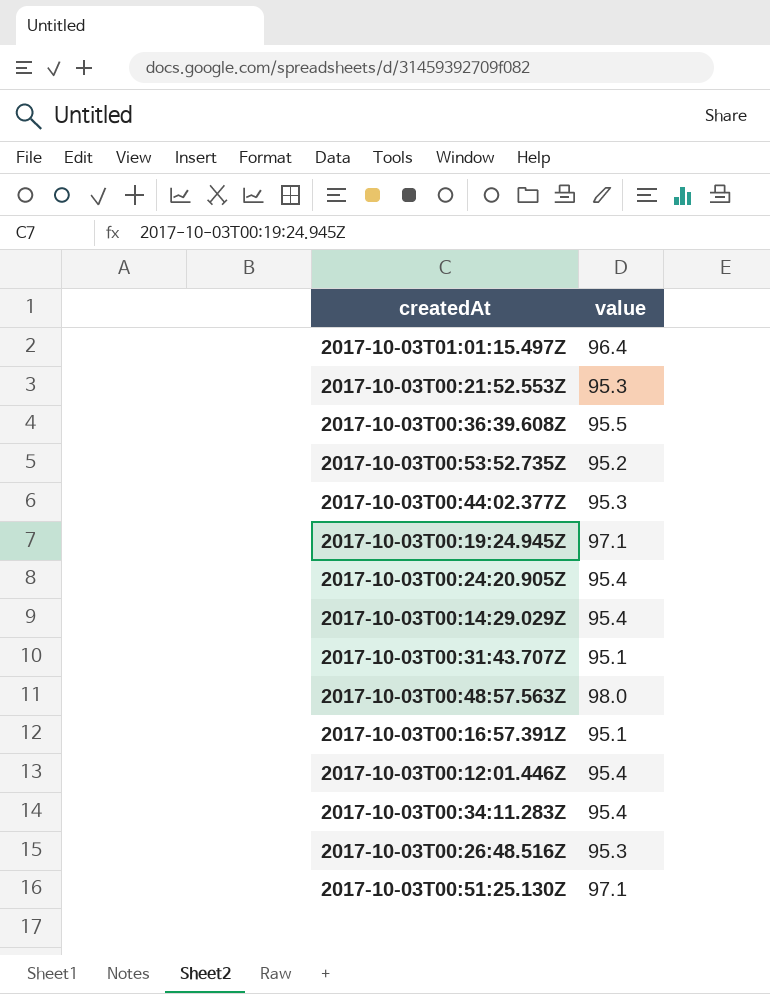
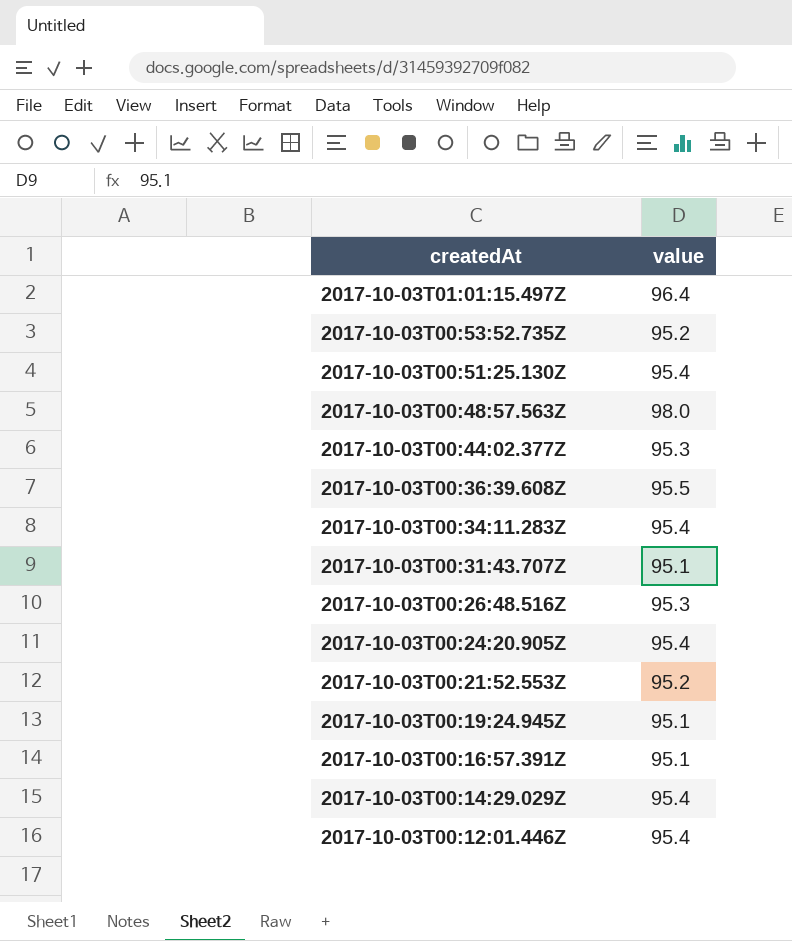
row order: none -> createdAt descending
2017-10-03T00:51:25.130Z | value: 97.1 -> 95.4
2017-10-03T00:21:52.553Z | value: 95.3 -> 95.2
2017-10-03T00:19:24.945Z | value: 97.1 -> 95.1

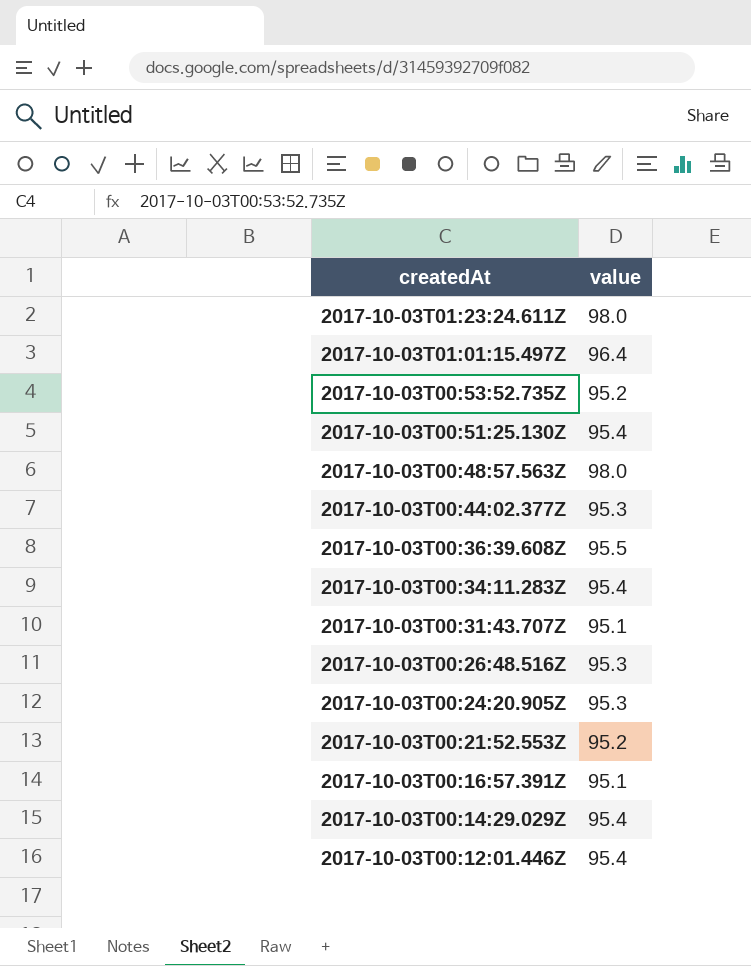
row 2017-10-03T00:19:24.945Z: 95.1 -> none
row 2017-10-03T01:23:24.611Z: none -> 98.0
2017-10-03T00:24:20.905Z | value: 95.4 -> 95.3

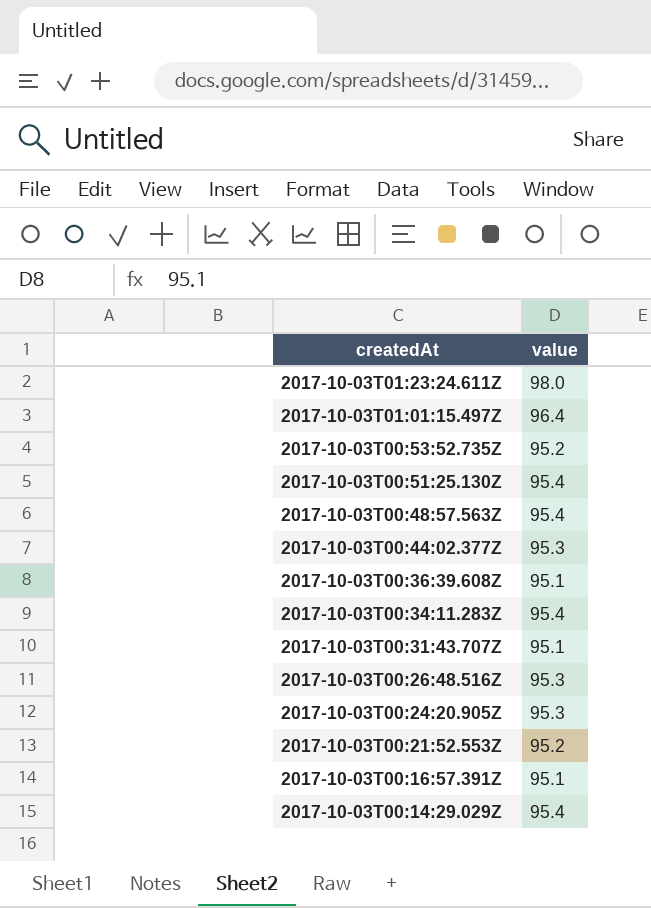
row 2017-10-03T00:12:01.446Z: 95.4 -> none
2017-10-03T00:48:57.563Z | value: 98.0 -> 95.4
2017-10-03T00:36:39.608Z | value: 95.5 -> 95.1

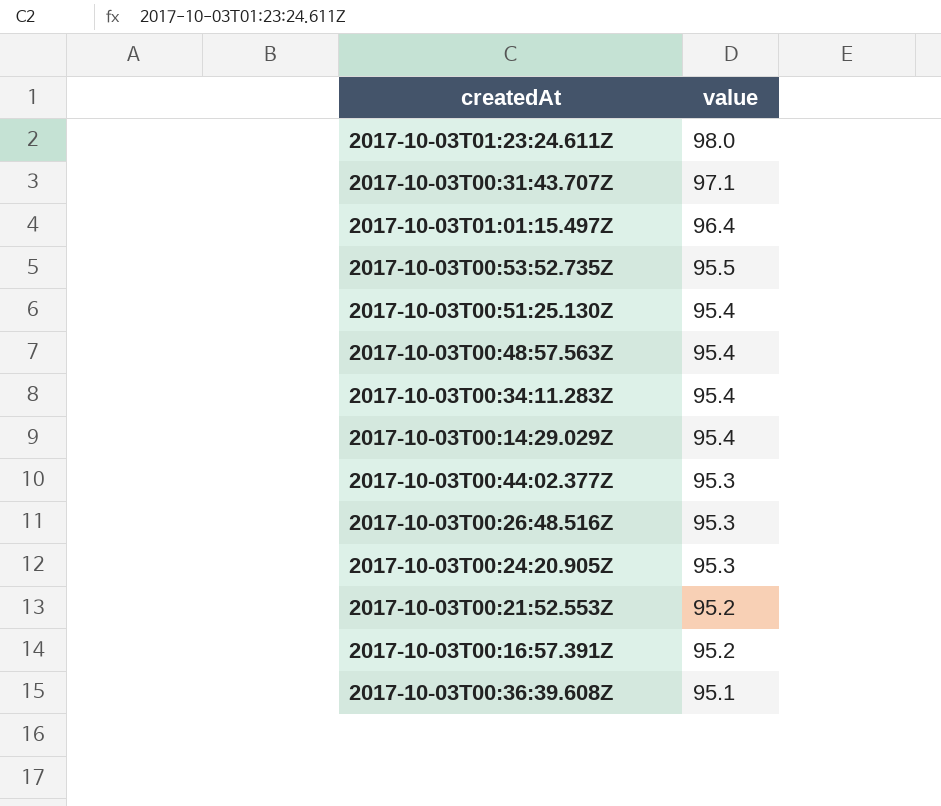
row order: createdAt descending -> value descending
2017-10-03T00:31:43.707Z | value: 95.1 -> 97.1
2017-10-03T00:53:52.735Z | value: 95.2 -> 95.5
2017-10-03T00:16:57.391Z | value: 95.1 -> 95.2

